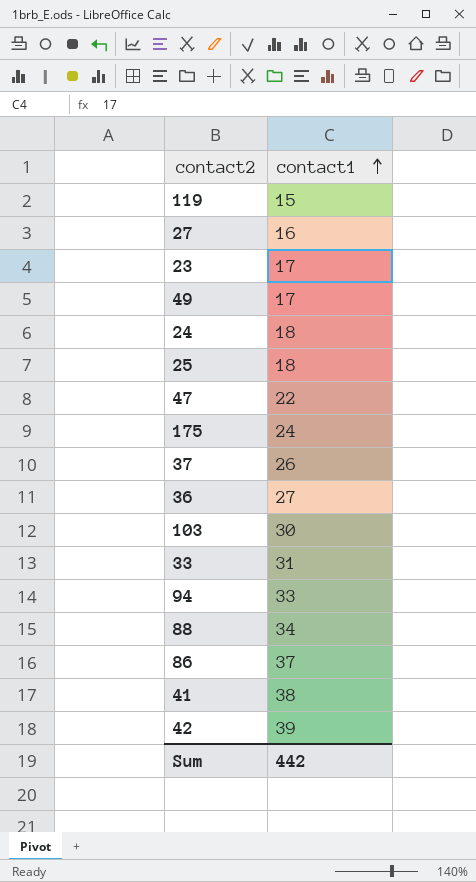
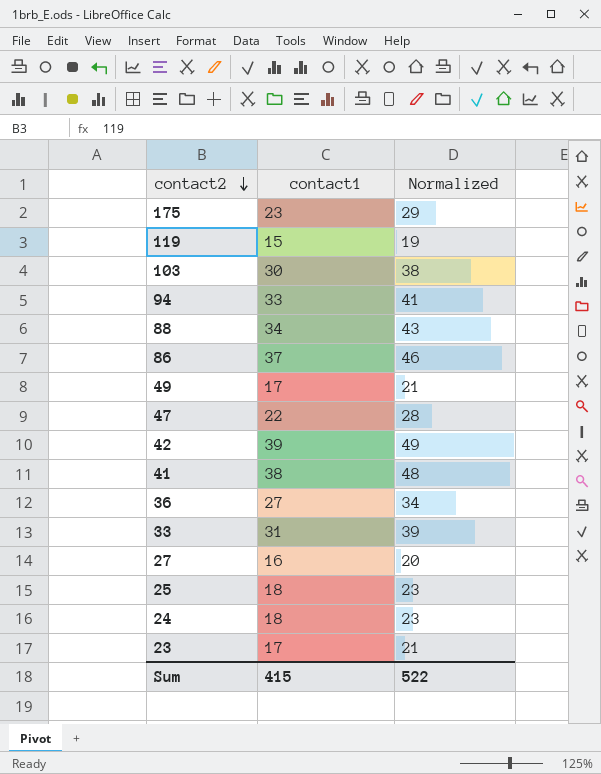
row order: contact1 ascending -> contact2 descending
column Normalized | formula: none -> [contact1] * 1.25
row 37: 26 -> none
175 | contact1: 24 -> 23
Sum | contact1: 442 -> 415

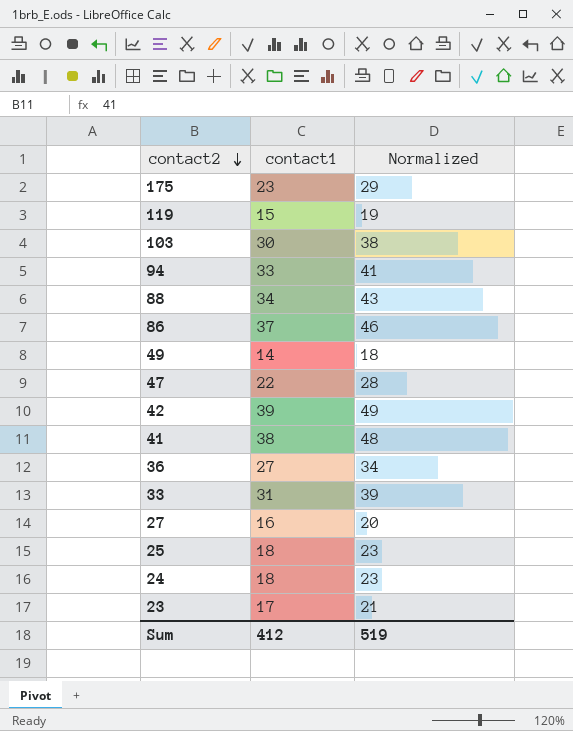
49 | contact1: 17 -> 14
49 | Normalized: 21 -> 18
Sum | contact1: 415 -> 412
Sum | Normalized: 522 -> 519

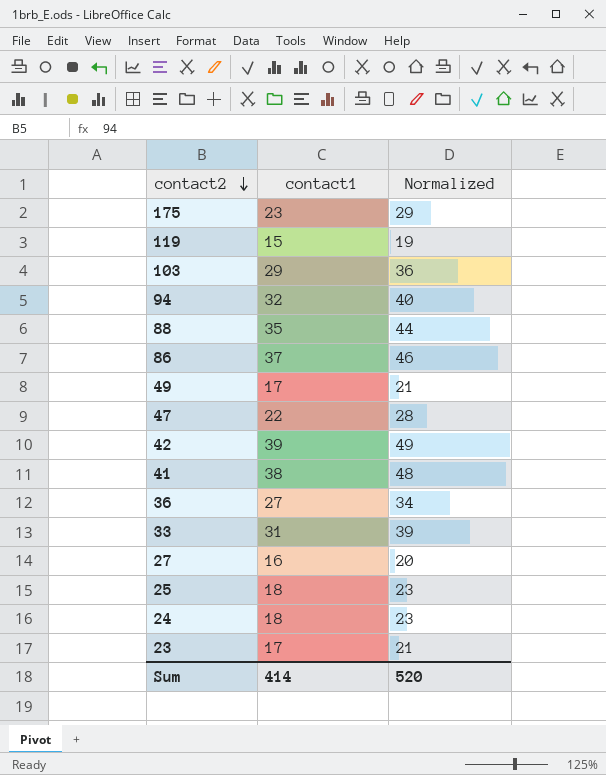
103 | contact1: 30 -> 29
103 | Normalized: 38 -> 36
94 | contact1: 33 -> 32
94 | Normalized: 41 -> 40
88 | contact1: 34 -> 35
88 | Normalized: 43 -> 44
49 | contact1: 14 -> 17
49 | Normalized: 18 -> 21
Sum | contact1: 412 -> 414
Sum | Normalized: 519 -> 520

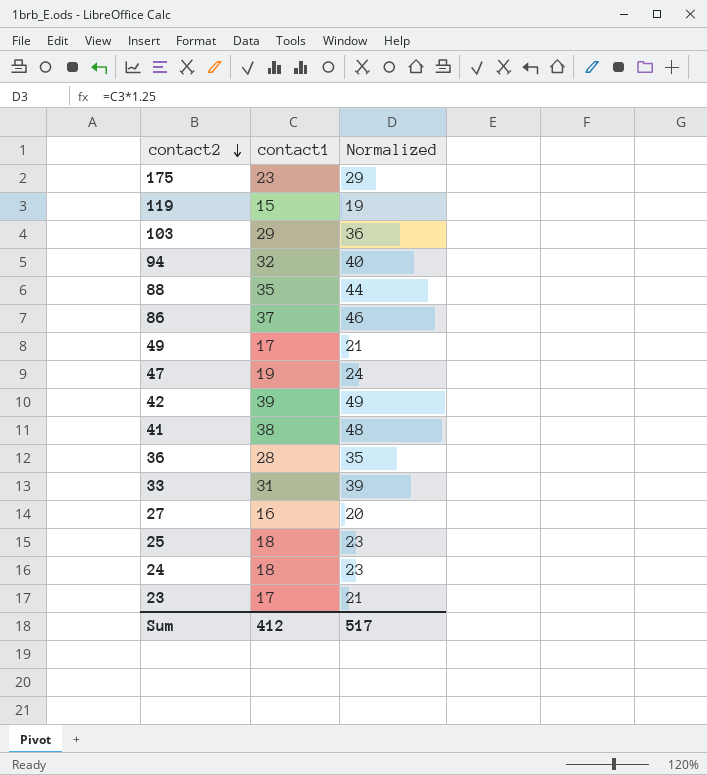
47 | contact1: 22 -> 19
47 | Normalized: 28 -> 24
36 | contact1: 27 -> 28
36 | Normalized: 34 -> 35
Sum | contact1: 414 -> 412
Sum | Normalized: 520 -> 517

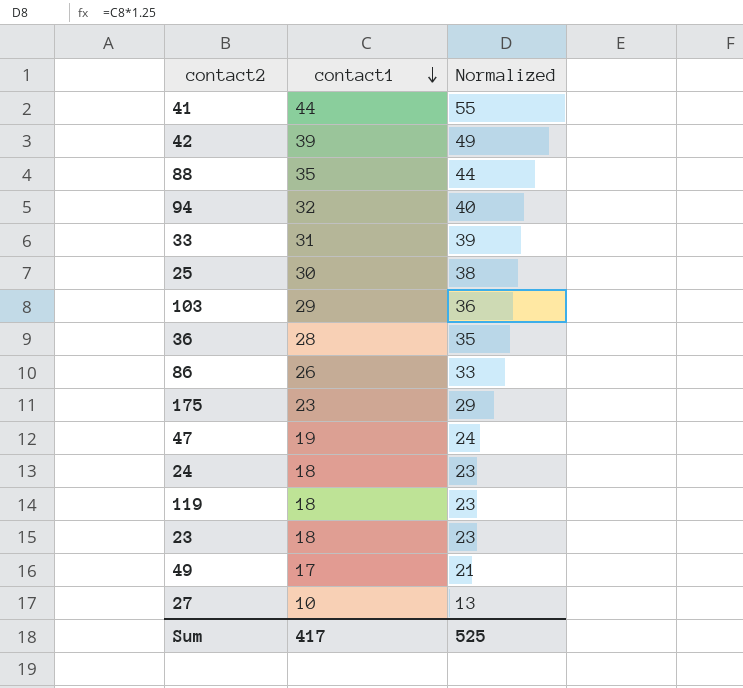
row order: contact2 descending -> contact1 descending
41 | contact1: 38 -> 44
41 | Normalized: 48 -> 55
25 | contact1: 18 -> 30
25 | Normalized: 23 -> 38
86 | contact1: 37 -> 26
86 | Normalized: 46 -> 33
119 | contact1: 15 -> 18
119 | Normalized: 19 -> 23
23 | contact1: 17 -> 18
23 | Normalized: 21 -> 23
27 | contact1: 16 -> 10
27 | Normalized: 20 -> 13
Sum | contact1: 412 -> 417
Sum | Normalized: 517 -> 525

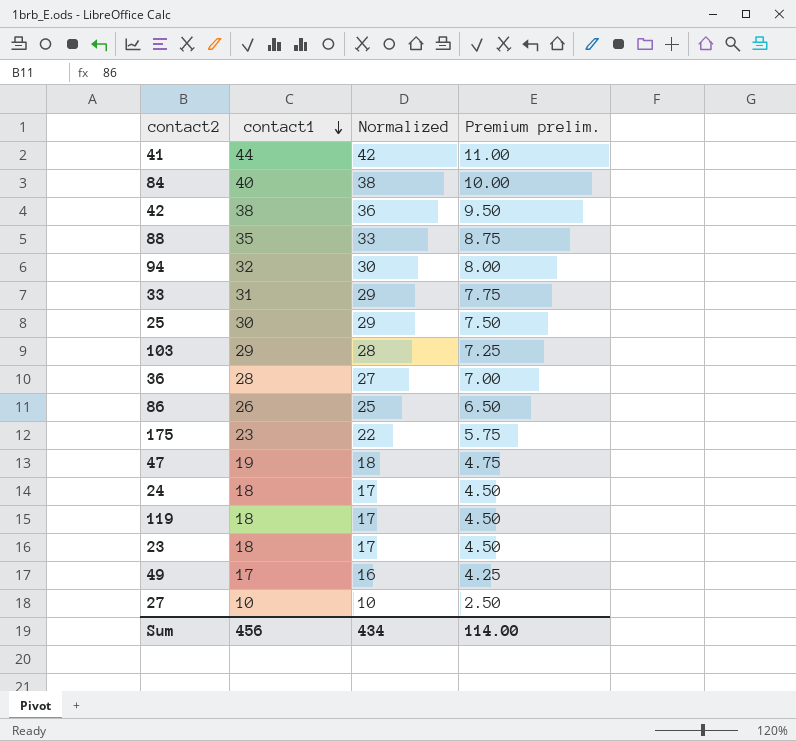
column Normalized | formula: [contact1] * 1.25 -> [contact1] * 0.95
column Premium prelim. | formula: none -> [contact1] * 0.25
row 84: none -> 40 | 38 | 10.00
42 | contact1: 39 -> 38
Sum | contact1: 417 -> 456
Sum | Normalized: 525 -> 434

